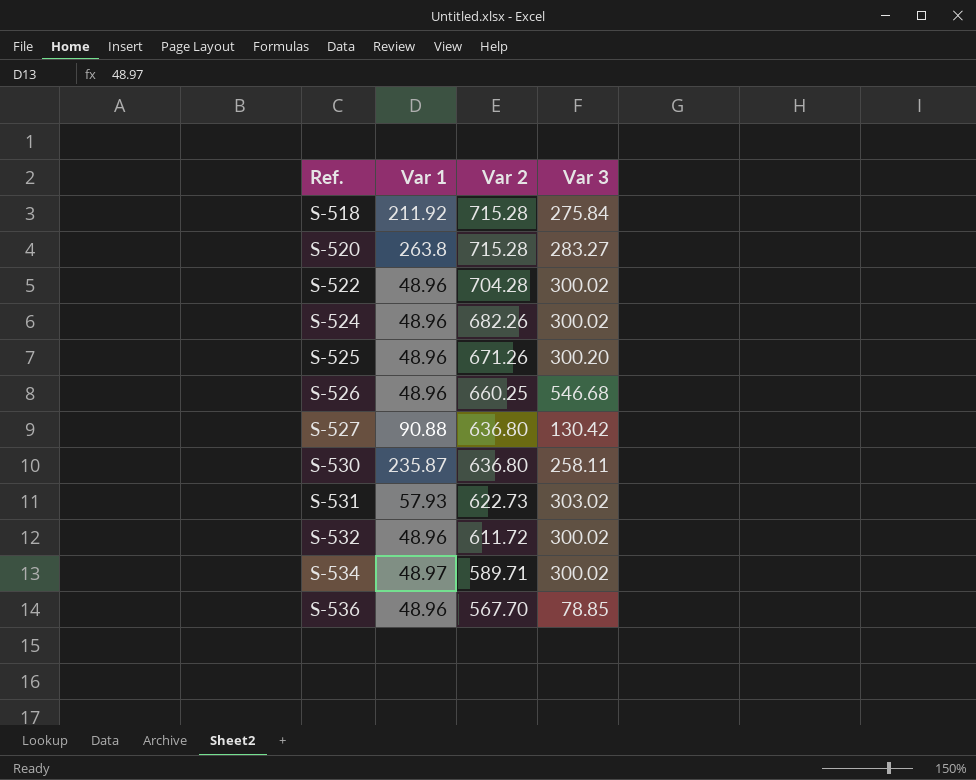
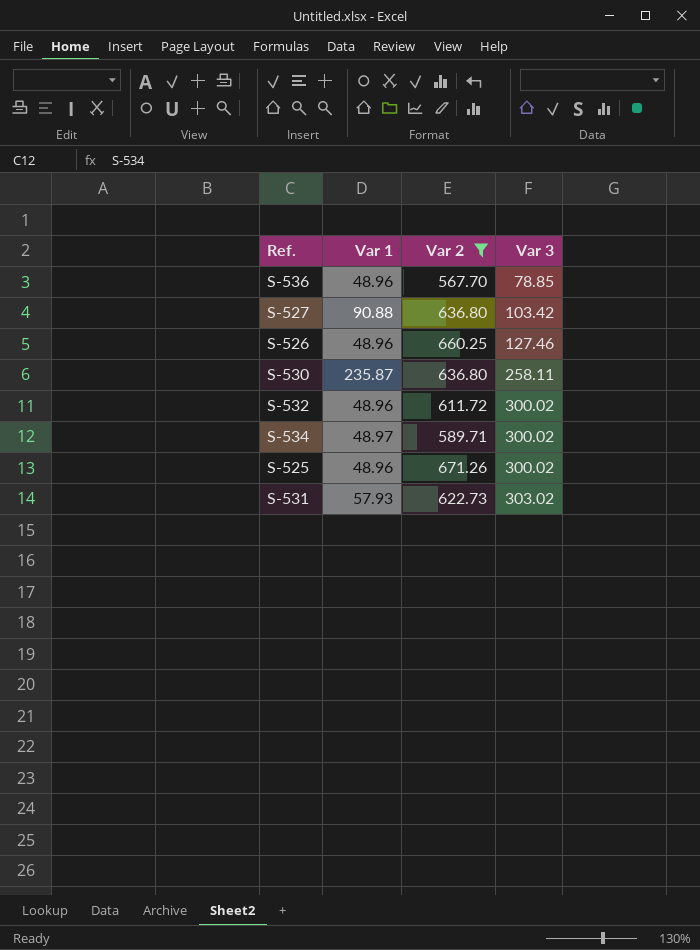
filter: none -> Var 2 <= 671.26
row order: Ref. ascending -> Var 3 ascending
S-527 | Var 3: 130.42 -> 103.42
S-526 | Var 3: 546.68 -> 127.46
S-525 | Var 3: 300.20 -> 300.02

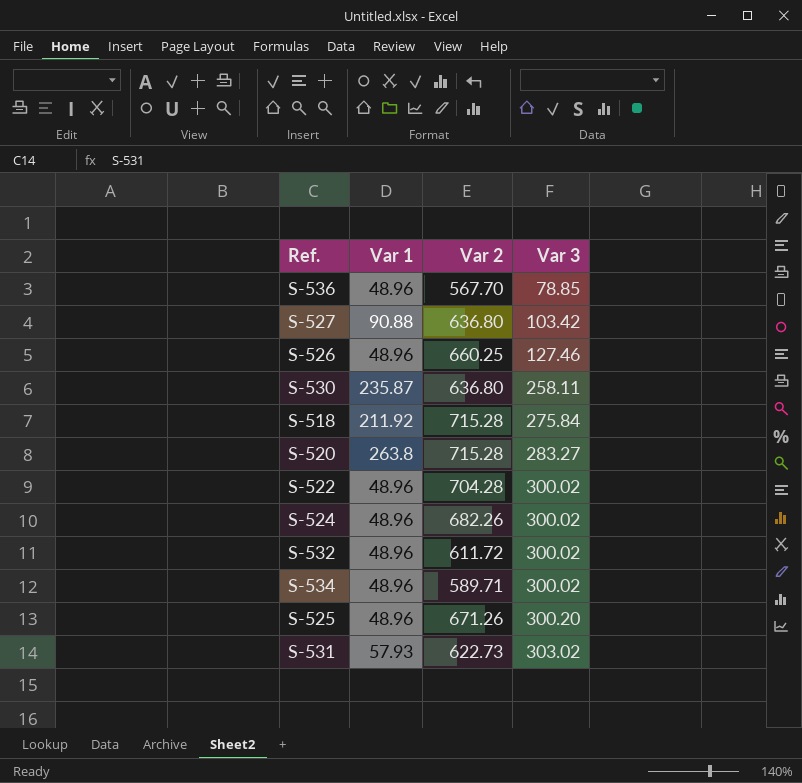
filter: Var 2 <= 671.26 -> none
S-534 | Var 1: 48.97 -> 48.96
S-525 | Var 3: 300.02 -> 300.20

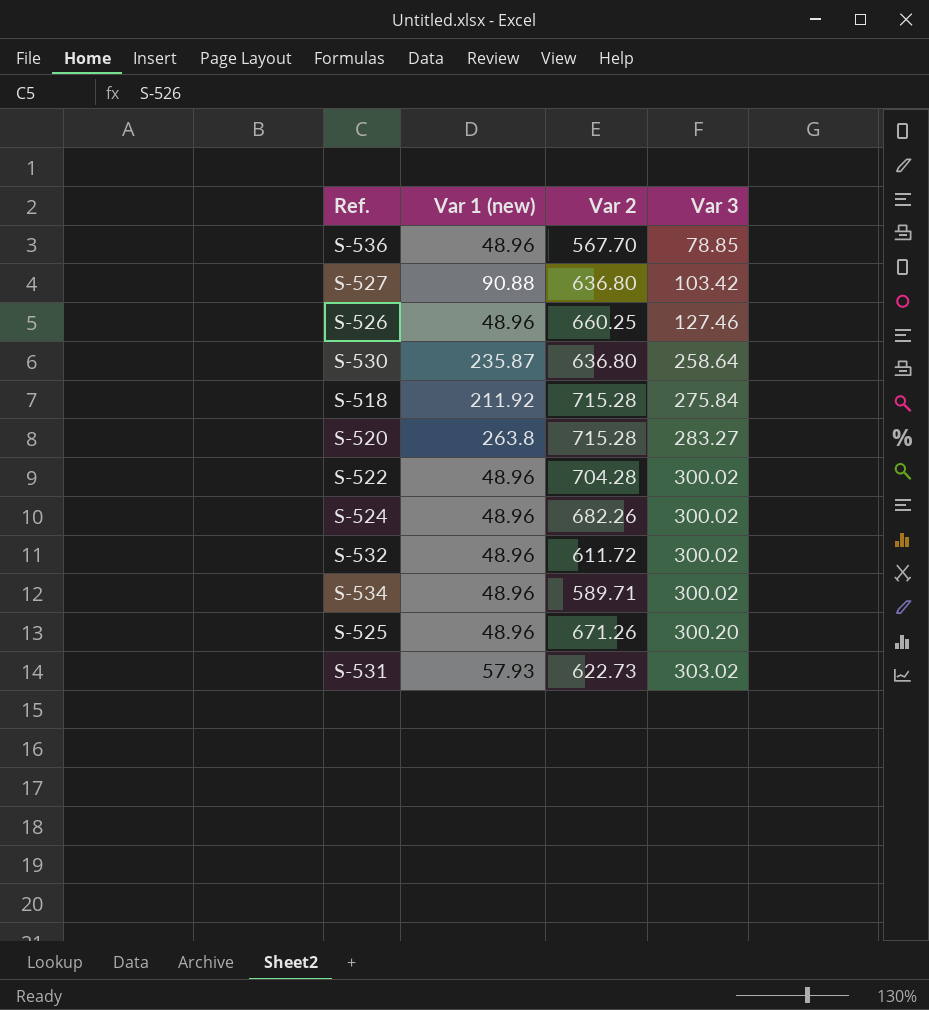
column name: Var 1 -> Var 1 (new)
S-530 | Var 3: 258.11 -> 258.64

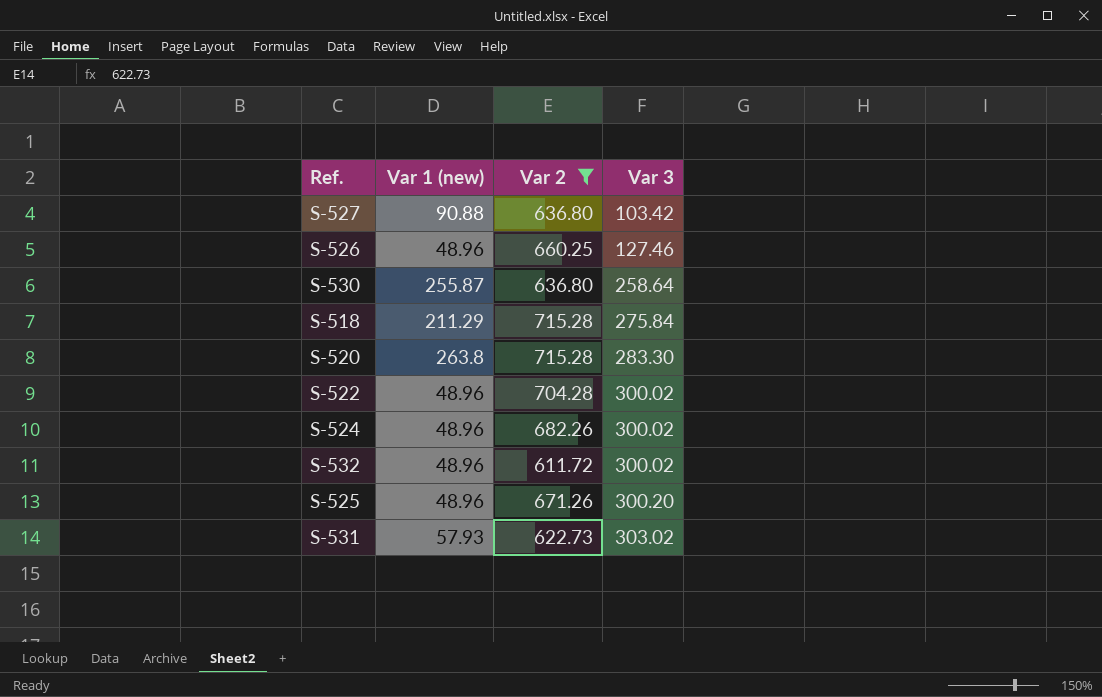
filter: none -> Var 2 >= 611.72
S-530 | Var 1 (new): 235.87 -> 255.87
S-518 | Var 1 (new): 211.92 -> 211.29
S-520 | Var 3: 283.27 -> 283.30

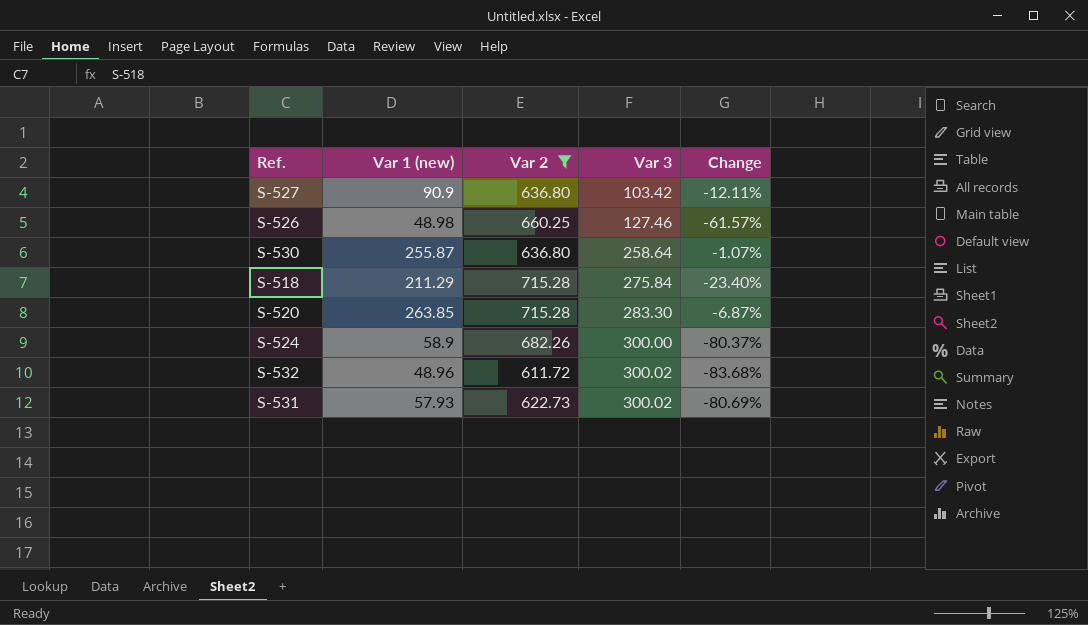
column Change | formula: none -> ([Var 1 (new)] - [Var 3]) / [Var 3]
row S-522: 48.96 | 704.28 | 300.02 -> none
row S-525: 48.96 | 671.26 | 300.20 -> none
S-527 | Var 1 (new): 90.88 -> 90.9
S-526 | Var 1 (new): 48.96 -> 48.98
S-520 | Var 1 (new): 263.8 -> 263.85
S-524 | Var 1 (new): 48.96 -> 58.9
S-524 | Var 3: 300.02 -> 300.00
S-531 | Var 3: 303.02 -> 300.02

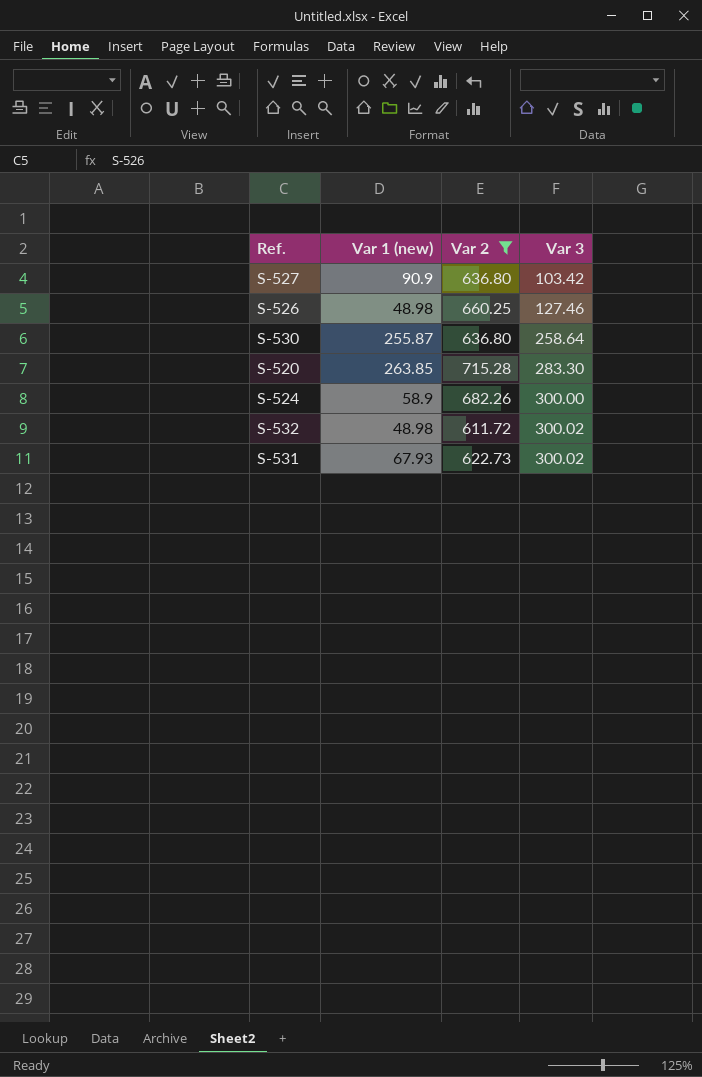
column Change | formula: ([Var 1 (new)] - [Var 3]) / [Var 3] -> none
row S-518: 211.29 | 715.28 | 275.84 | -23.40% -> none
S-532 | Var 1 (new): 48.96 -> 48.98
S-531 | Var 1 (new): 57.93 -> 67.93

